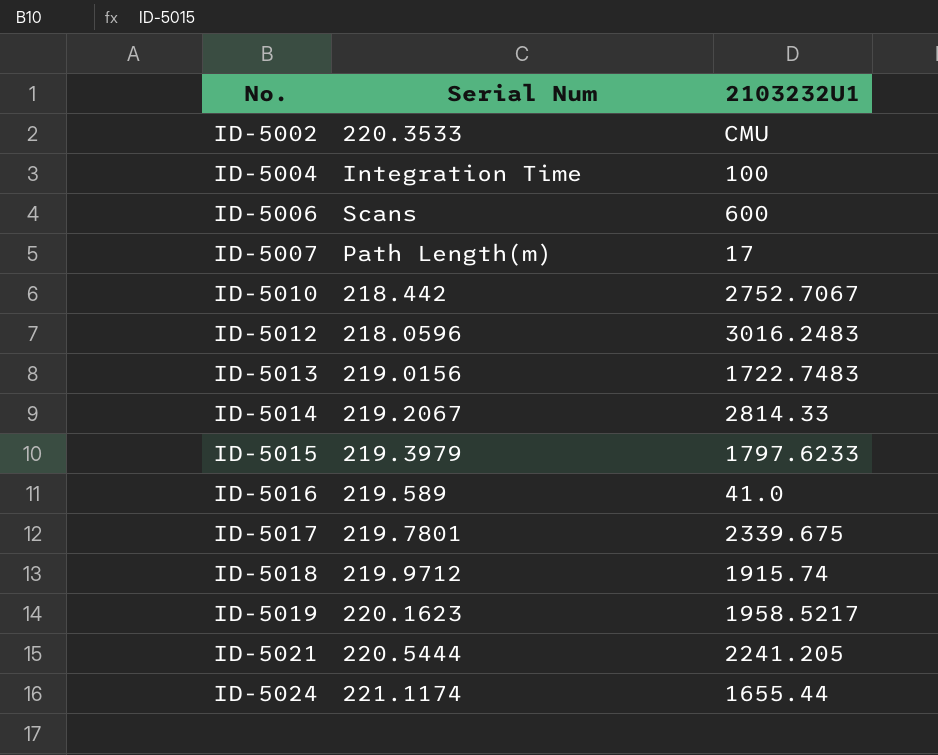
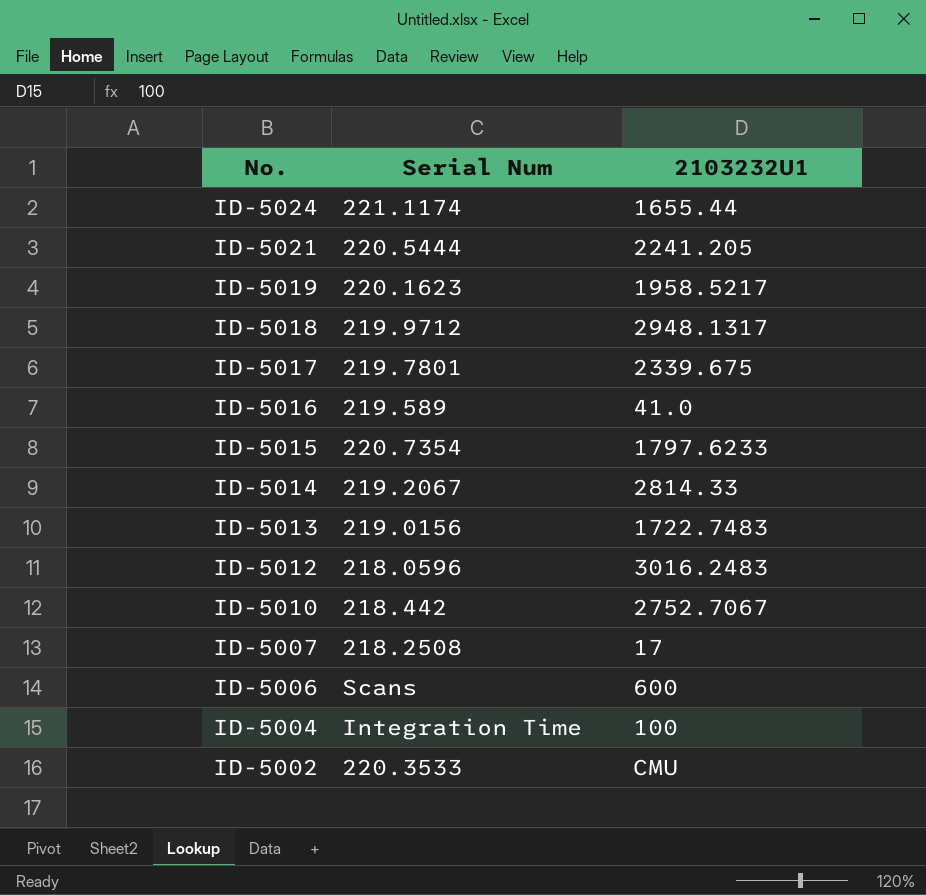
row order: No. ascending -> No. descending
ID-5018 | 2103232U1: 1915.74 -> 2948.1317
ID-5015 | Serial Num: 219.3979 -> 220.7354
ID-5007 | Serial Num: Path Length(m) -> 218.2508

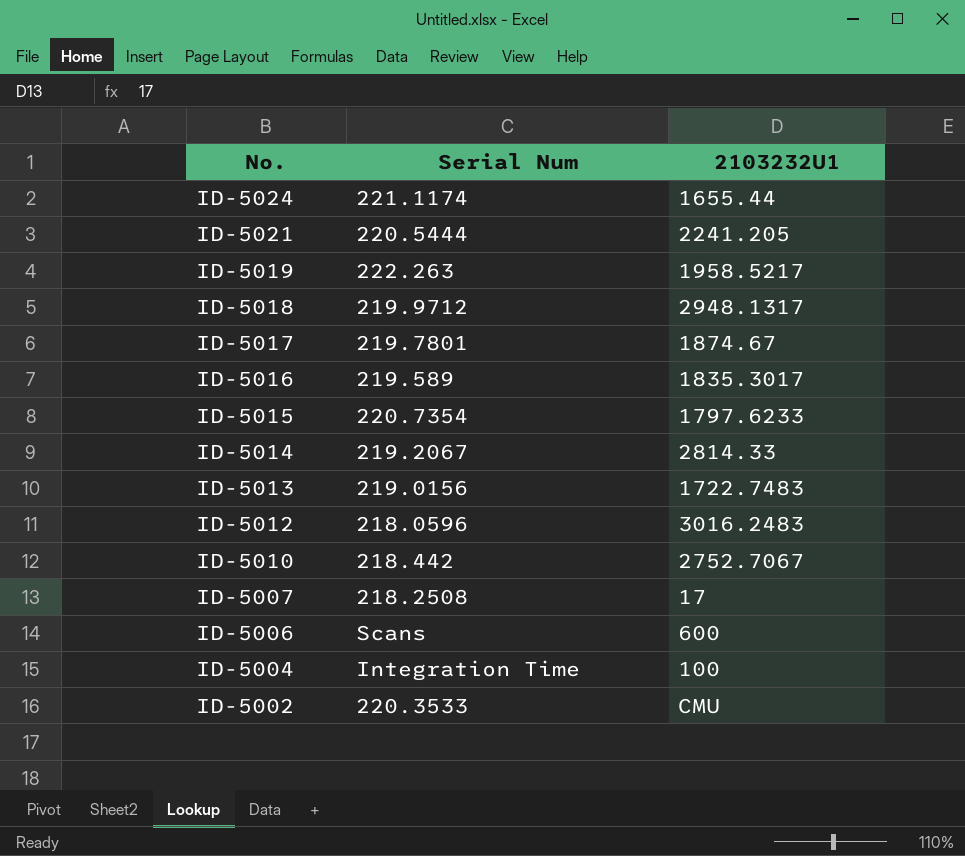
ID-5019 | Serial Num: 220.1623 -> 222.263
ID-5017 | 2103232U1: 2339.675 -> 1874.67
ID-5016 | 2103232U1: 41.0 -> 1835.3017

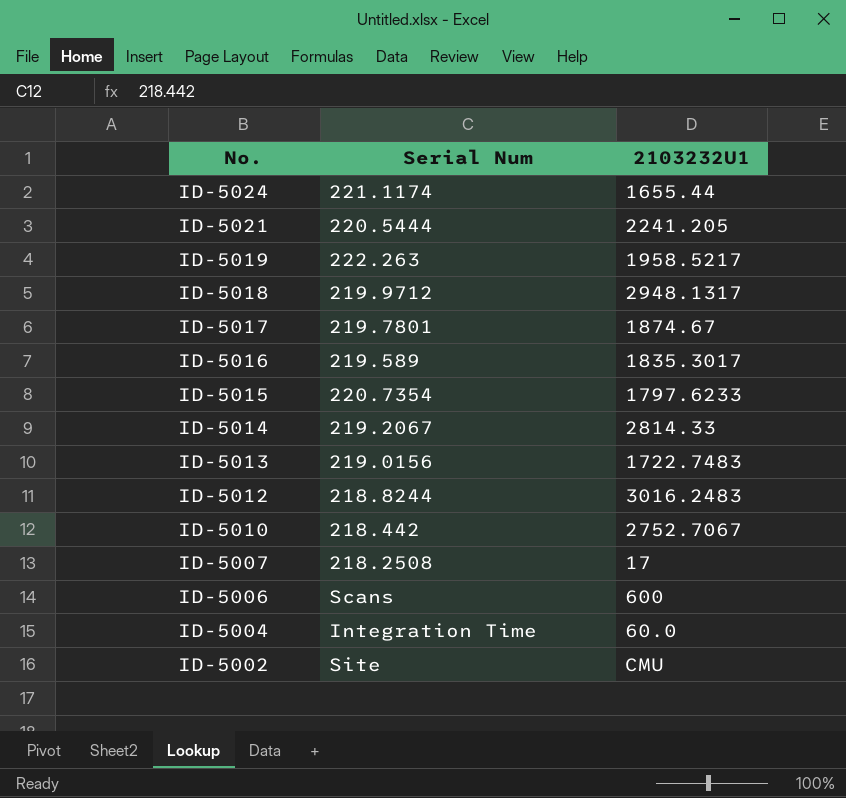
ID-5012 | Serial Num: 218.0596 -> 218.8244
ID-5004 | 2103232U1: 100 -> 60.0
ID-5002 | Serial Num: 220.3533 -> Site

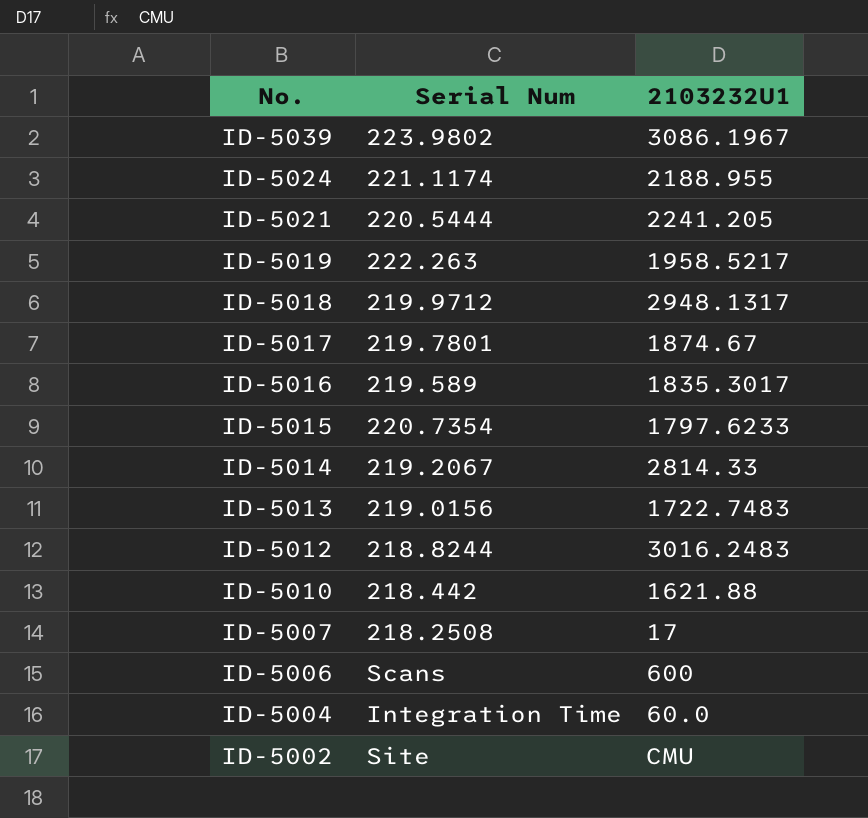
row ID-5039: none -> 223.9802 | 3086.1967
ID-5024 | 2103232U1: 1655.44 -> 2188.955
ID-5010 | 2103232U1: 2752.7067 -> 1621.88

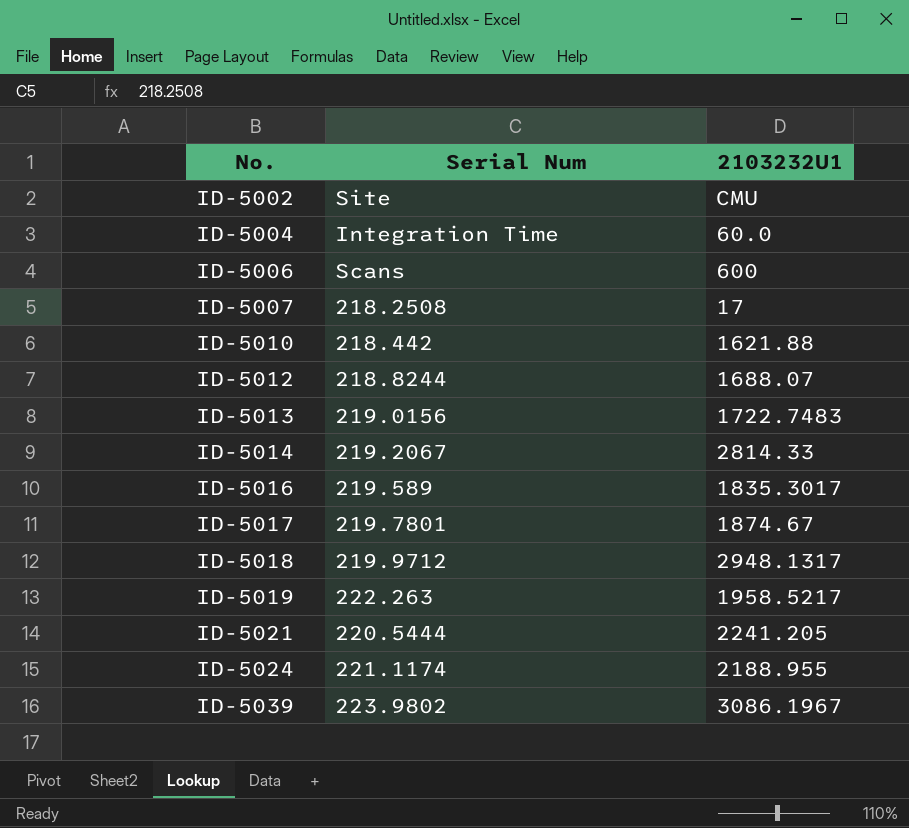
row order: No. descending -> No. ascending
row ID-5015: 220.7354 | 1797.6233 -> none
ID-5012 | 2103232U1: 3016.2483 -> 1688.07

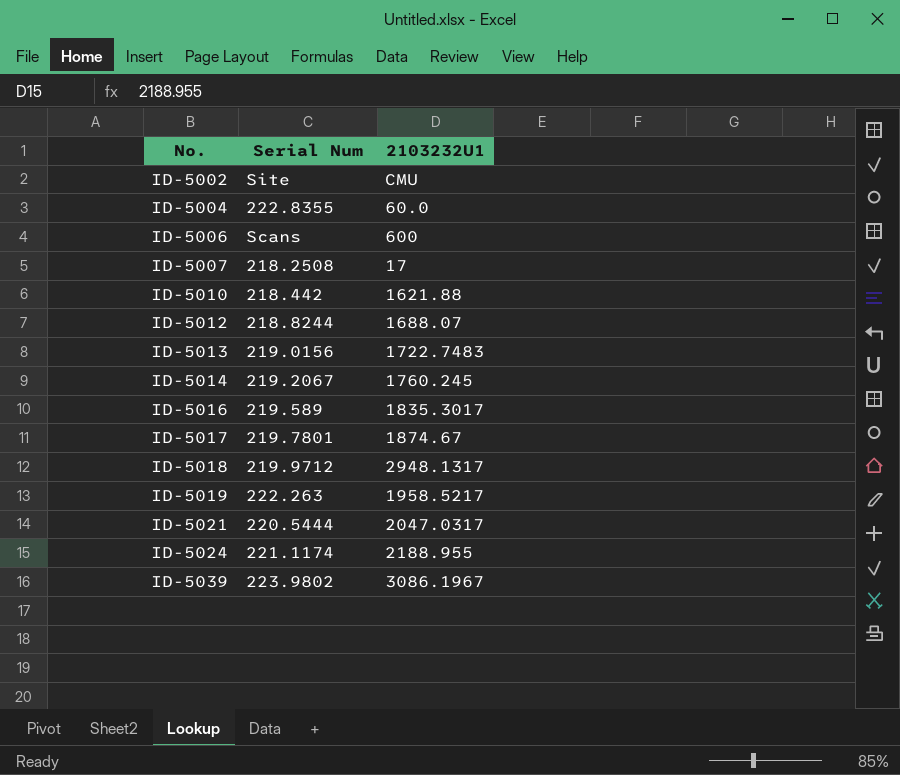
ID-5004 | Serial Num: Integration Time -> 222.8355
ID-5014 | 2103232U1: 2814.33 -> 1760.245
ID-5021 | 2103232U1: 2241.205 -> 2047.0317

